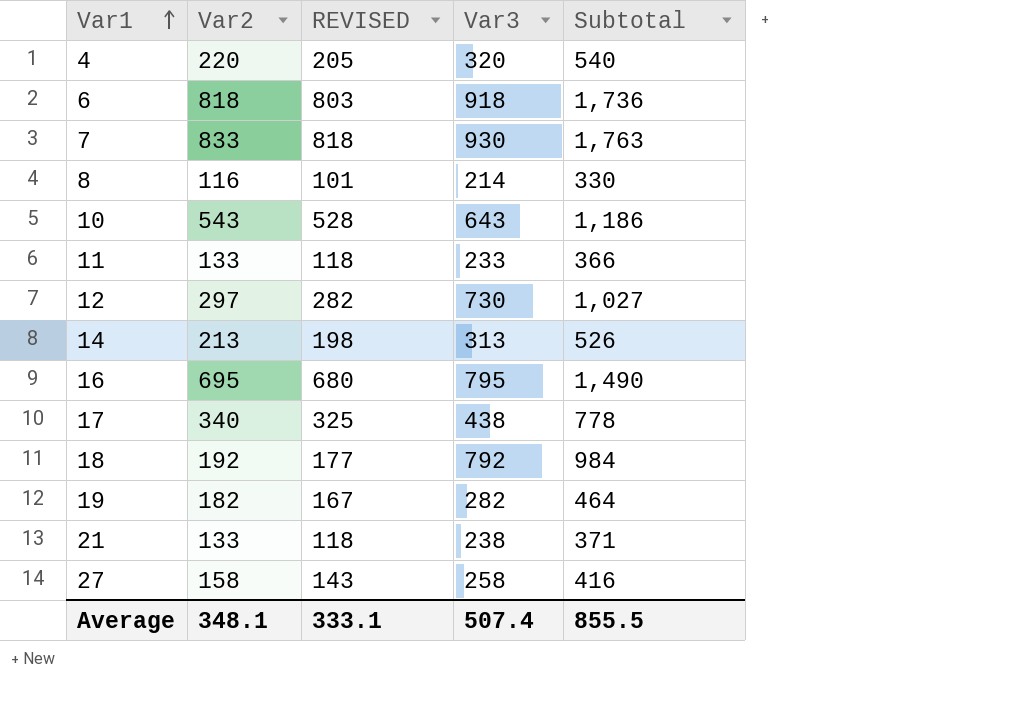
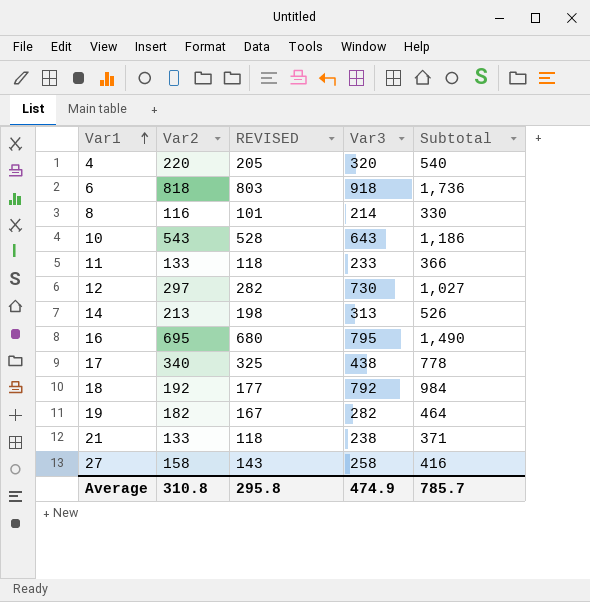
row 7: 833 | 818 | 930 | 1,763 -> none
Average | Var2: 348.1 -> 310.8
Average | REVISED: 333.1 -> 295.8
Average | Var3: 507.4 -> 474.9
Average | Subtotal: 855.5 -> 785.7

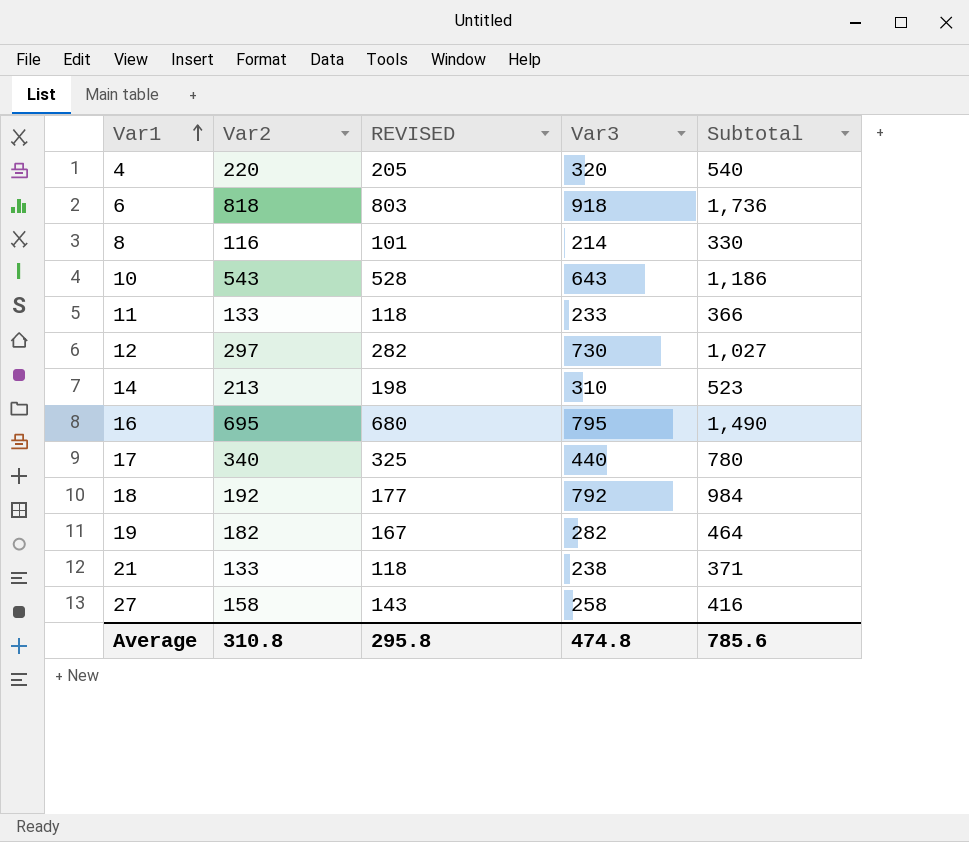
14 | Var3: 313 -> 310
14 | Subtotal: 526 -> 523
17 | Var3: 438 -> 440
17 | Subtotal: 778 -> 780
Average | Var3: 474.9 -> 474.8
Average | Subtotal: 785.7 -> 785.6

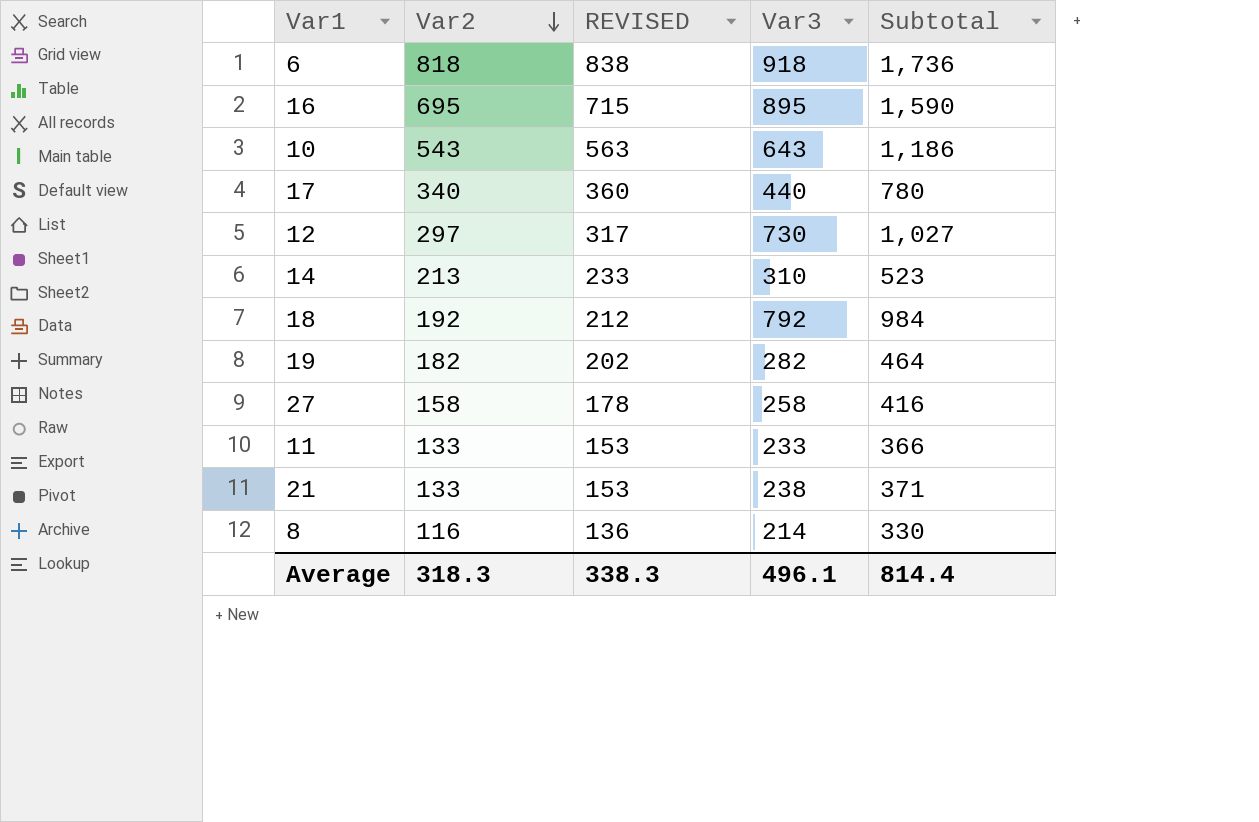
row order: Var1 ascending -> Var2 descending
column REVISED | formula: [Var2] - 15 -> [Var2] + 20
row 4: 220 | 205 | 320 | 540 -> none
16 | Var3: 795 -> 895
16 | Subtotal: 1,490 -> 1,590
Average | Var2: 310.8 -> 318.3
Average | REVISED: 295.8 -> 338.3
Average | Var3: 474.8 -> 496.1
Average | Subtotal: 785.6 -> 814.4

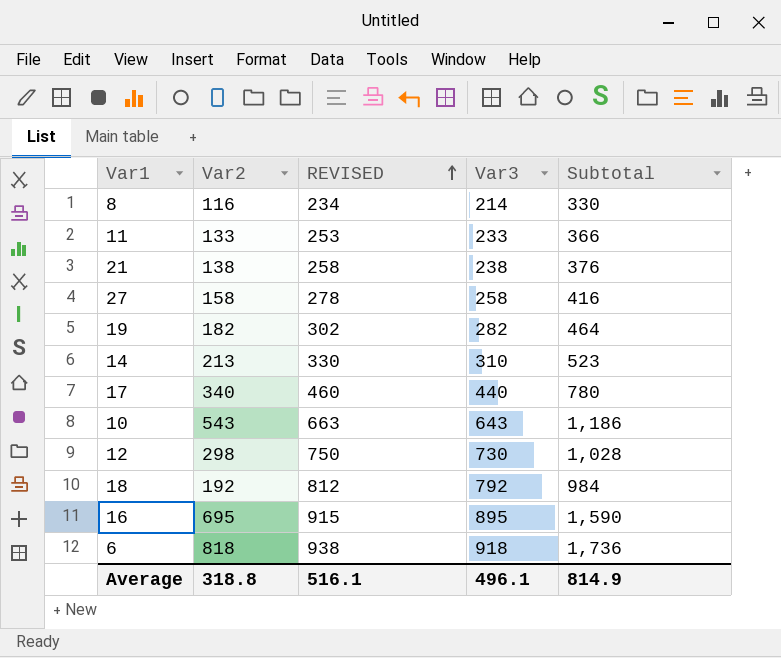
row order: Var2 descending -> REVISED ascending
column REVISED | formula: [Var2] + 20 -> [Var3] + 20
21 | Var2: 133 -> 138
21 | Subtotal: 371 -> 376
12 | Var2: 297 -> 298
12 | Subtotal: 1,027 -> 1,028
Average | Var2: 318.3 -> 318.8
Average | REVISED: 338.3 -> 516.1
Average | Subtotal: 814.4 -> 814.9

